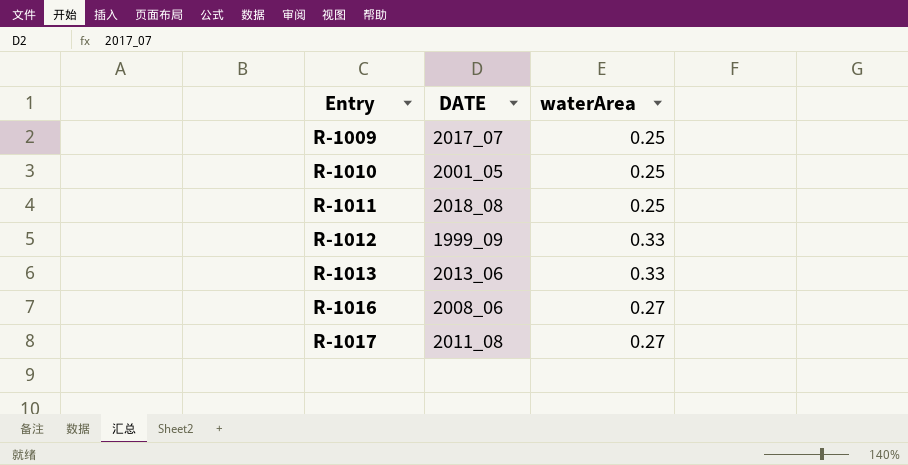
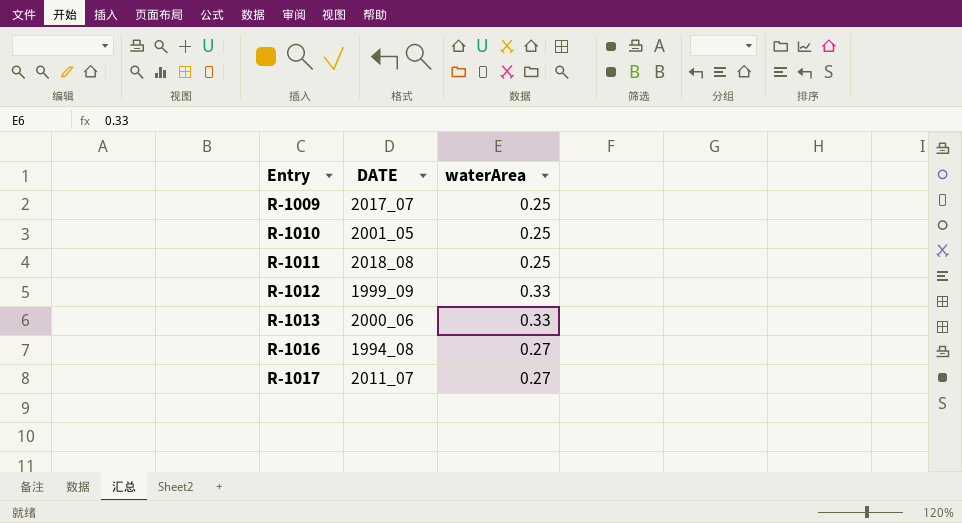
R-1013 | DATE: 2013_06 -> 2000_06
R-1016 | DATE: 2008_06 -> 1994_08
R-1017 | DATE: 2011_08 -> 2011_07

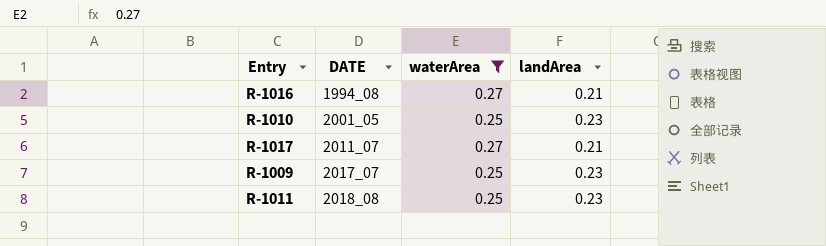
filter: none -> waterArea != 0.33
row order: Entry ascending -> DATE ascending
column landArea | position: none -> 4

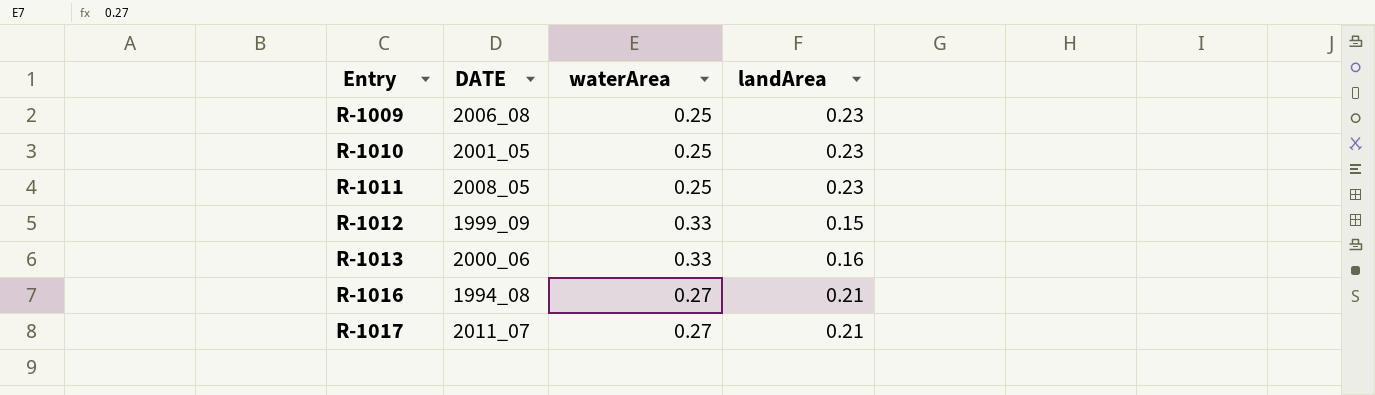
filter: waterArea != 0.33 -> none
row order: DATE ascending -> Entry ascending
R-1009 | DATE: 2017_07 -> 2006_08
R-1011 | DATE: 2018_08 -> 2008_05

